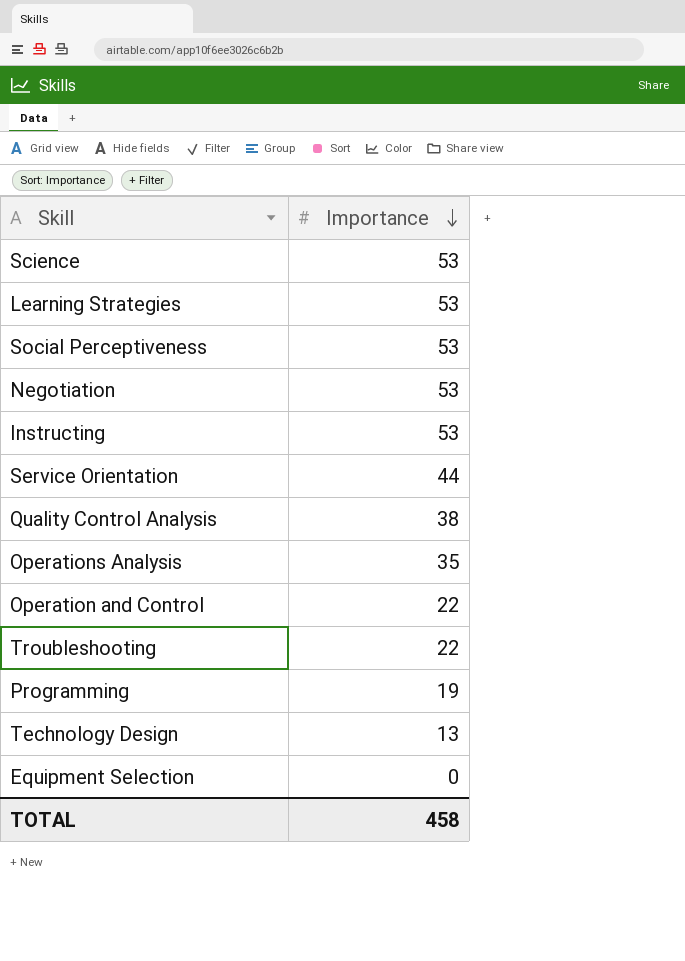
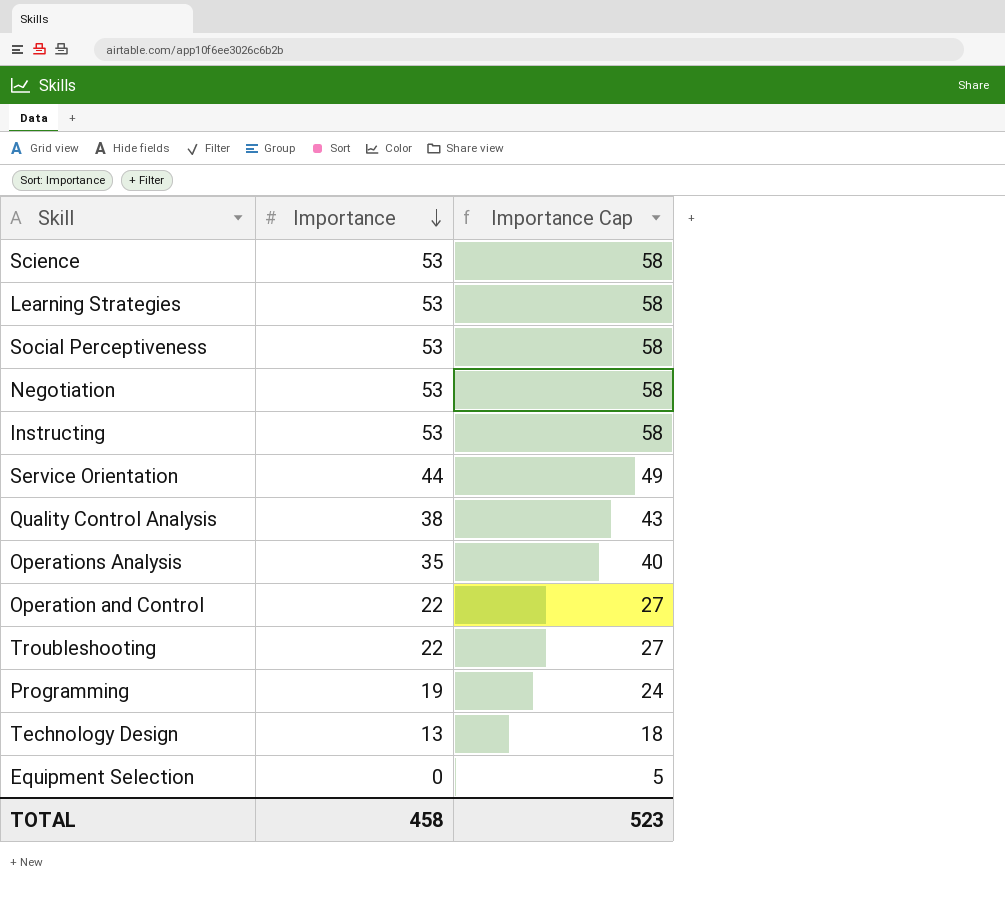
column Importance Cap | formula: none -> [Importance] + 5

